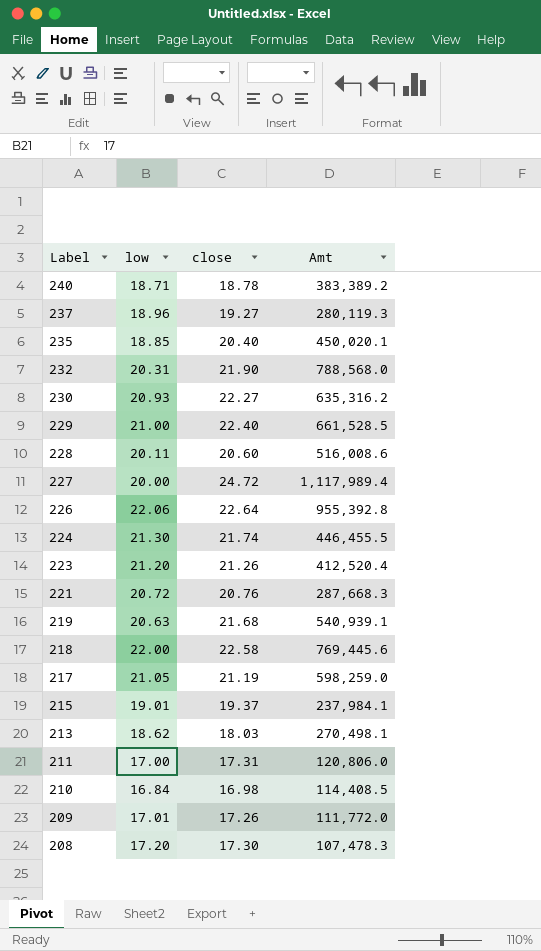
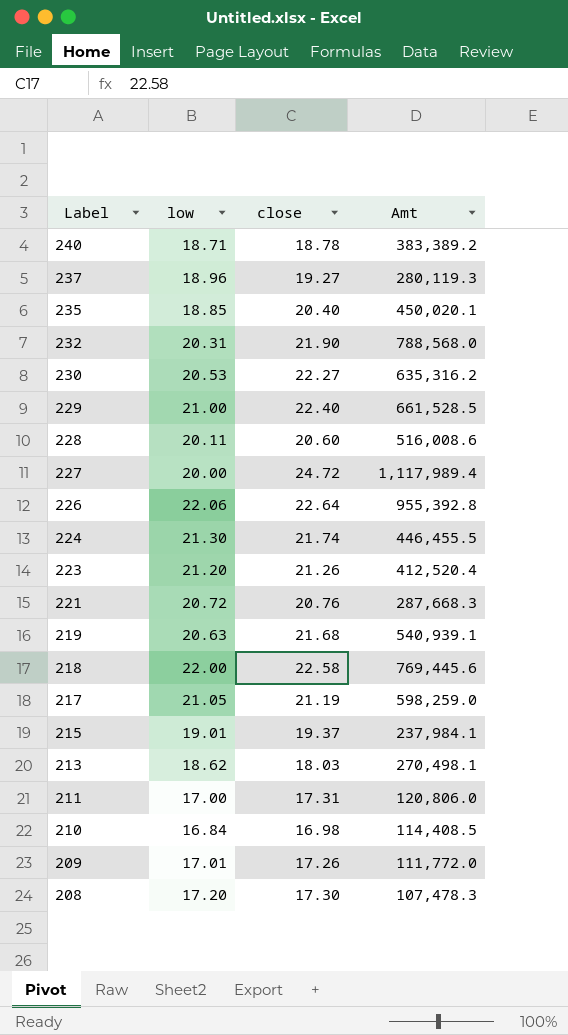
230 | low: 20.93 -> 20.53

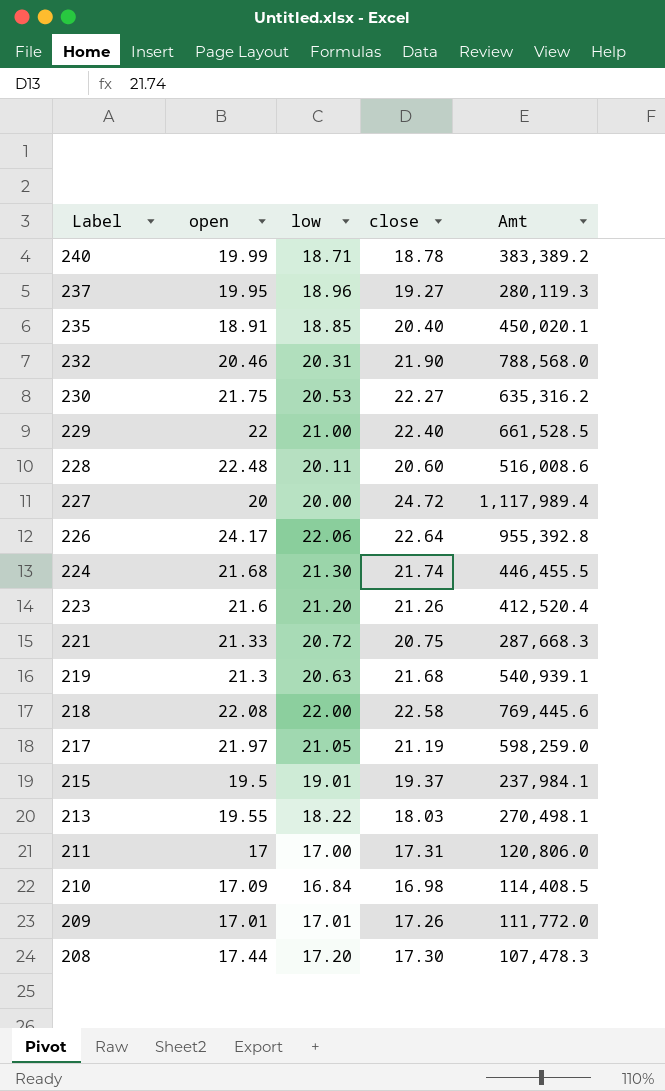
column open | position: none -> 2
221 | close: 20.76 -> 20.75
213 | low: 18.62 -> 18.22

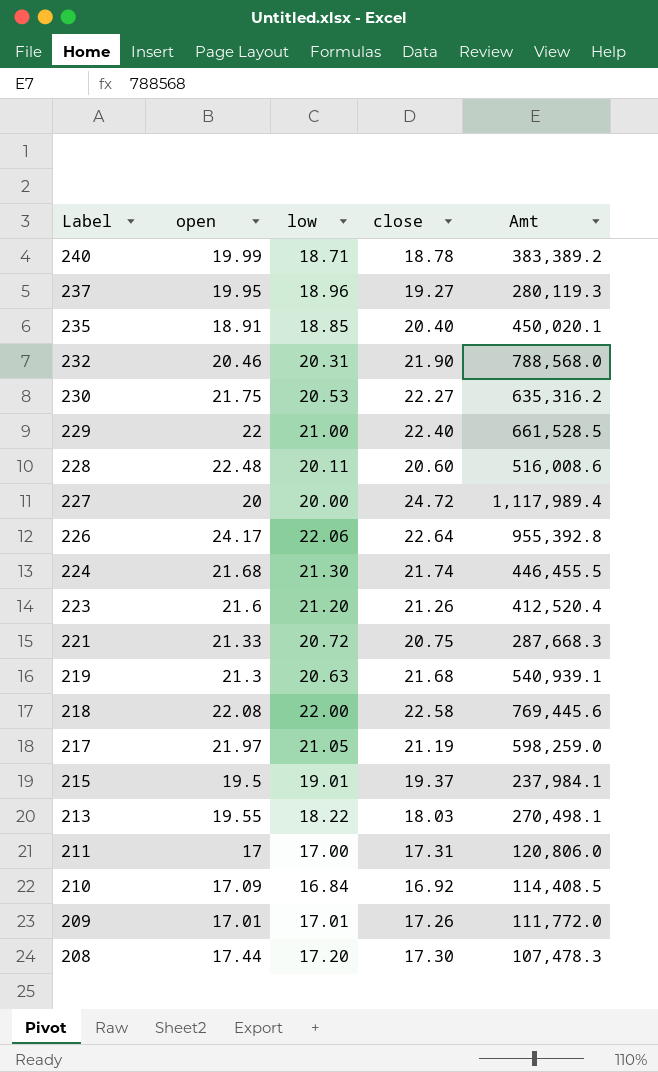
210 | close: 16.98 -> 16.92

